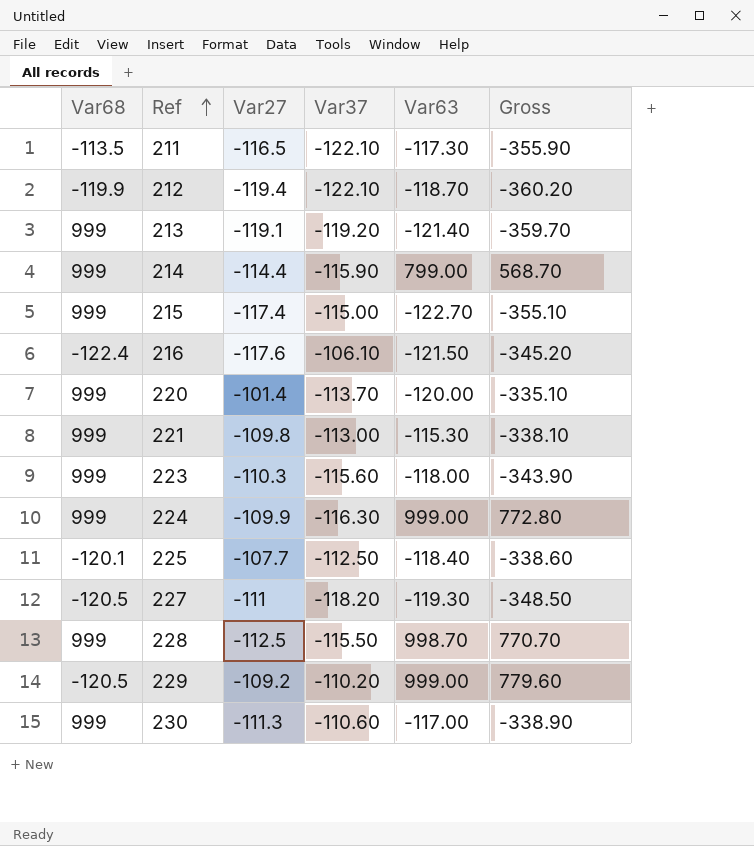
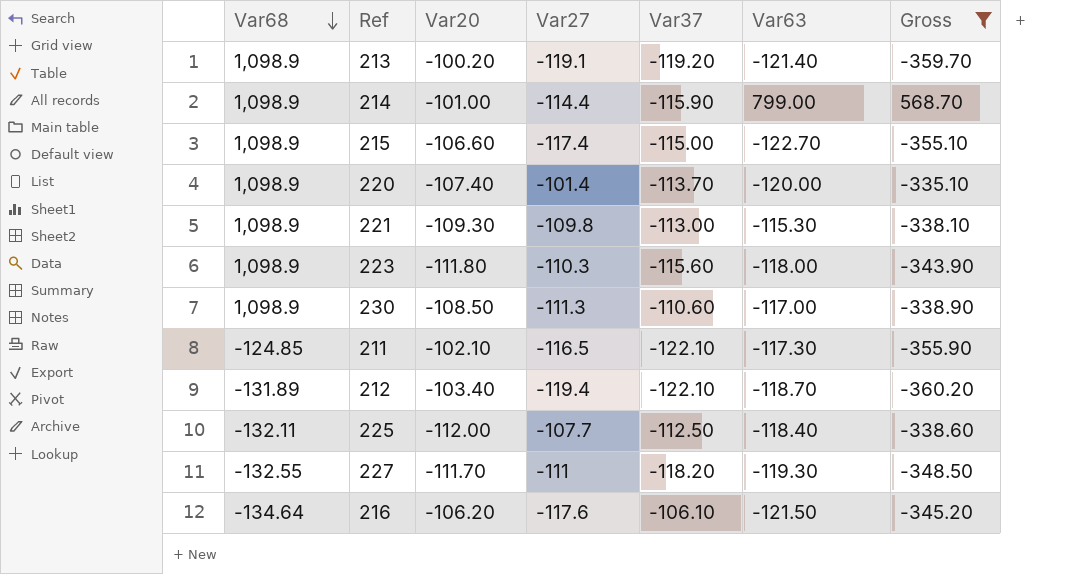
filter: none -> Gross <= 568.70
row order: Ref ascending -> Var68 descending
column Var20 | position: none -> 3
213 | Var68: 999 -> 1,098.9
214 | Var68: 999 -> 1,098.9
215 | Var68: 999 -> 1,098.9
220 | Var68: 999 -> 1,098.9
221 | Var68: 999 -> 1,098.9
223 | Var68: 999 -> 1,098.9
230 | Var68: 999 -> 1,098.9
211 | Var68: -113.5 -> -124.85
212 | Var68: -119.9 -> -131.89
225 | Var68: -120.1 -> -132.11
227 | Var68: -120.5 -> -132.55
216 | Var68: -122.4 -> -134.64

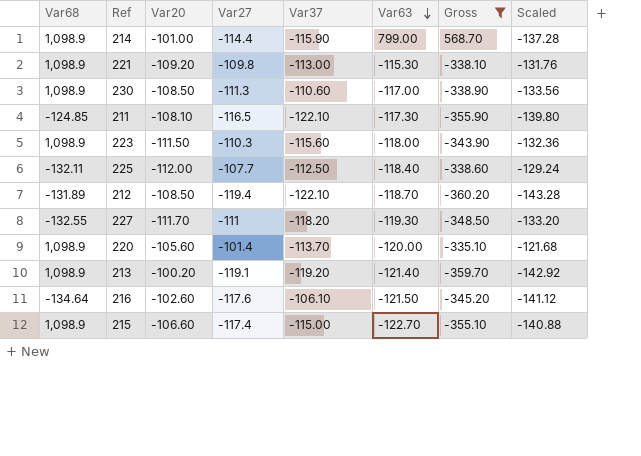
row order: Var68 descending -> Var63 descending
column Scaled | formula: none -> [Var27] * 1.2
221 | Var20: -109.30 -> -109.20
211 | Var20: -102.10 -> -108.10
223 | Var20: -111.80 -> -111.50
212 | Var20: -103.40 -> -108.50
220 | Var20: -107.40 -> -105.60
216 | Var20: -106.20 -> -102.60

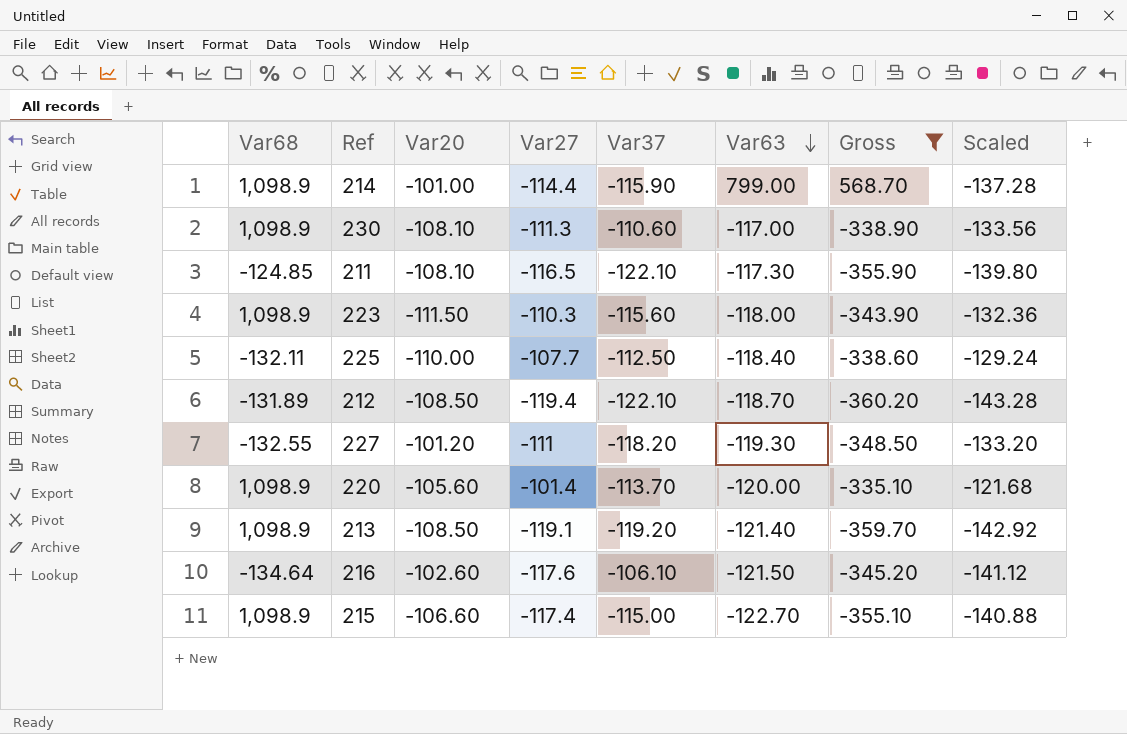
row 221: 1,098.9 | -109.20 | -109.8 | -113.00 | -115.30 | -338.10 | -131.76 -> none
230 | Var20: -108.50 -> -108.10
225 | Var20: -112.00 -> -110.00
227 | Var20: -111.70 -> -101.20
213 | Var20: -100.20 -> -108.50

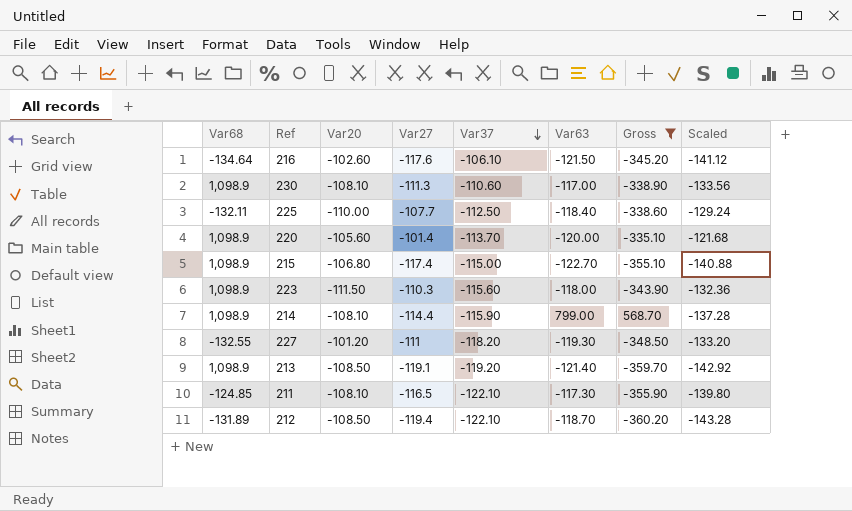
row order: Var63 descending -> Var37 descending
215 | Var20: -106.60 -> -106.80
214 | Var20: -101.00 -> -108.10

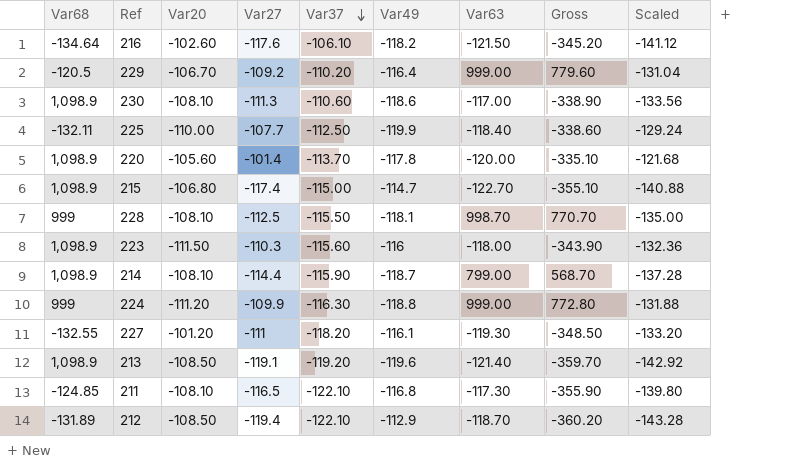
filter: Gross <= 568.70 -> none
column Var49 | position: none -> 6

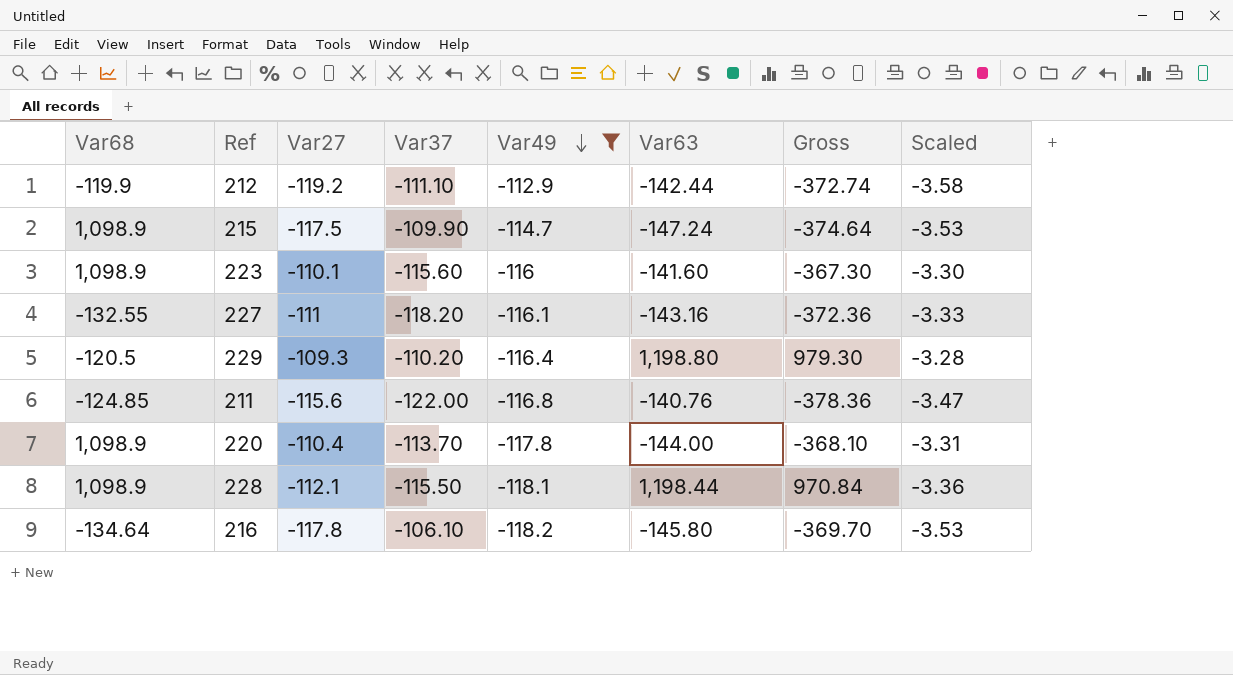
filter: none -> Var49 >= -118.2
row order: Var37 descending -> Var49 descending
column Var20 | position: 3 -> none
column Scaled | formula: [Var27] * 1.2 -> [Var27] * 0.03
212 | Var68: -131.89 -> -119.9
212 | Var27: -119.4 -> -119.2
212 | Var37: -122.10 -> -111.10
212 | Var63: -118.70 -> -142.44
212 | Gross: -360.20 -> -372.74
215 | Var27: -117.4 -> -117.5
215 | Var37: -115.00 -> -109.90
215 | Var63: -122.70 -> -147.24
215 | Gross: -355.10 -> -374.64
223 | Var27: -110.3 -> -110.1
223 | Var63: -118.00 -> -141.60
223 | Gross: -343.90 -> -367.30
227 | Var63: -119.30 -> -143.16
227 | Gross: -348.50 -> -372.36
229 | Var27: -109.2 -> -109.3
229 | Var63: 999.00 -> 1,198.80
229 | Gross: 779.60 -> 979.30
211 | Var27: -116.5 -> -115.6
211 | Var37: -122.10 -> -122.00
211 | Var63: -117.30 -> -140.76
211 | Gross: -355.90 -> -378.36
220 | Var27: -101.4 -> -110.4
220 | Var63: -120.00 -> -144.00
220 | Gross: -335.10 -> -368.10
228 | Var68: 999 -> 1,098.9
228 | Var27: -112.5 -> -112.1
228 | Var63: 998.70 -> 1,198.44
228 | Gross: 770.70 -> 970.84
216 | Var27: -117.6 -> -117.8
216 | Var63: -121.50 -> -145.80
216 | Gross: -345.20 -> -369.70

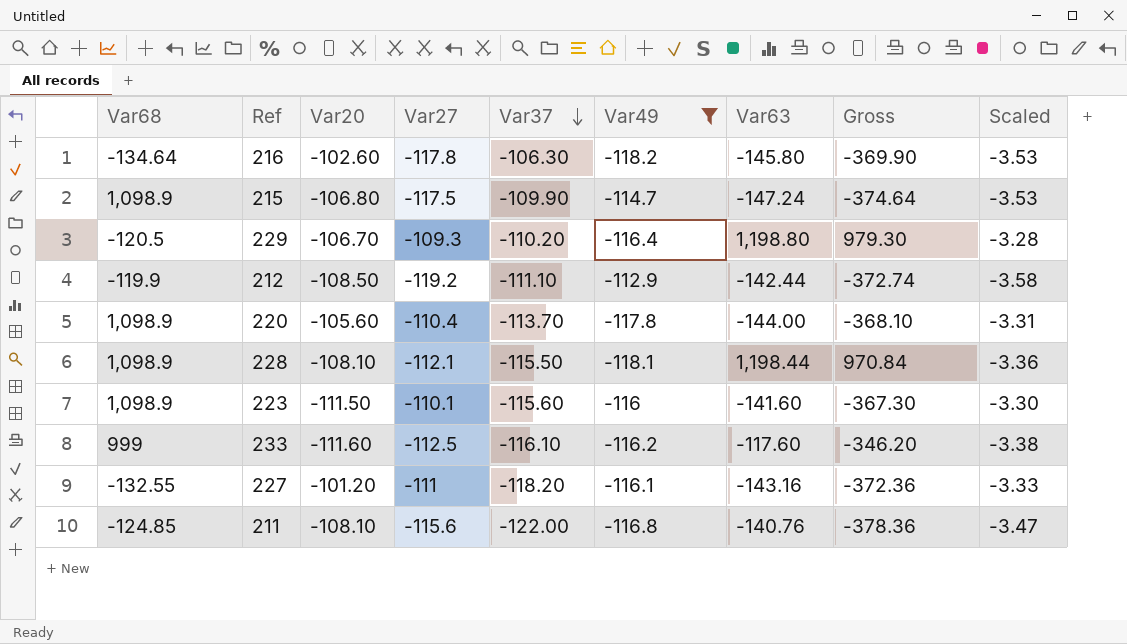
row order: Var49 descending -> Var37 descending
column Var20 | position: none -> 3
216 | Var37: -106.10 -> -106.30
216 | Gross: -369.70 -> -369.90
row 233: none -> 999 | -111.60 | -112.5 | -116.10 | -116.2 | -117.60 | -346.20 | -3.38

